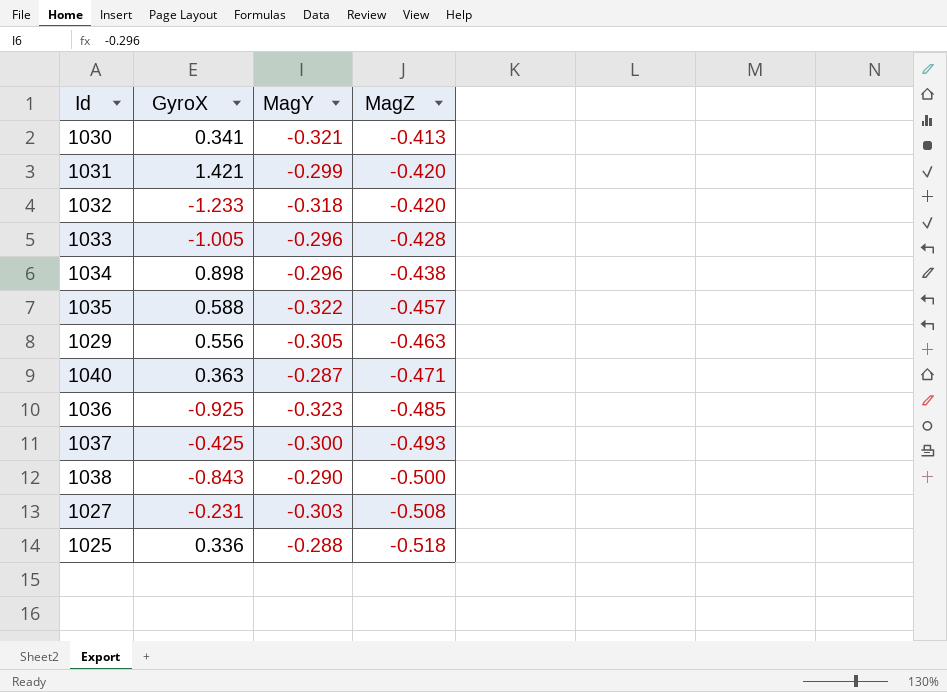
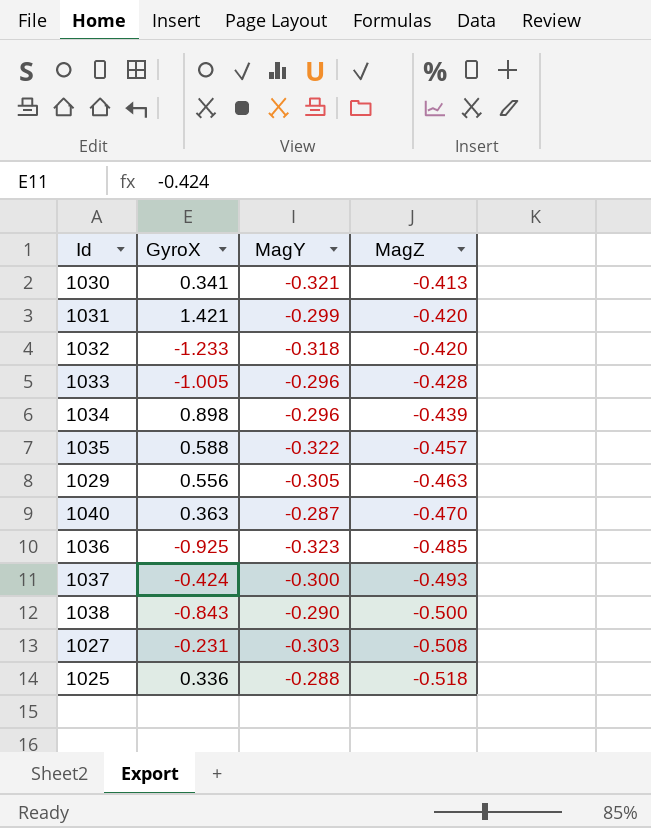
1034 | MagZ: -0.438 -> -0.439
1040 | MagZ: -0.471 -> -0.470
1037 | GyroX: -0.425 -> -0.424

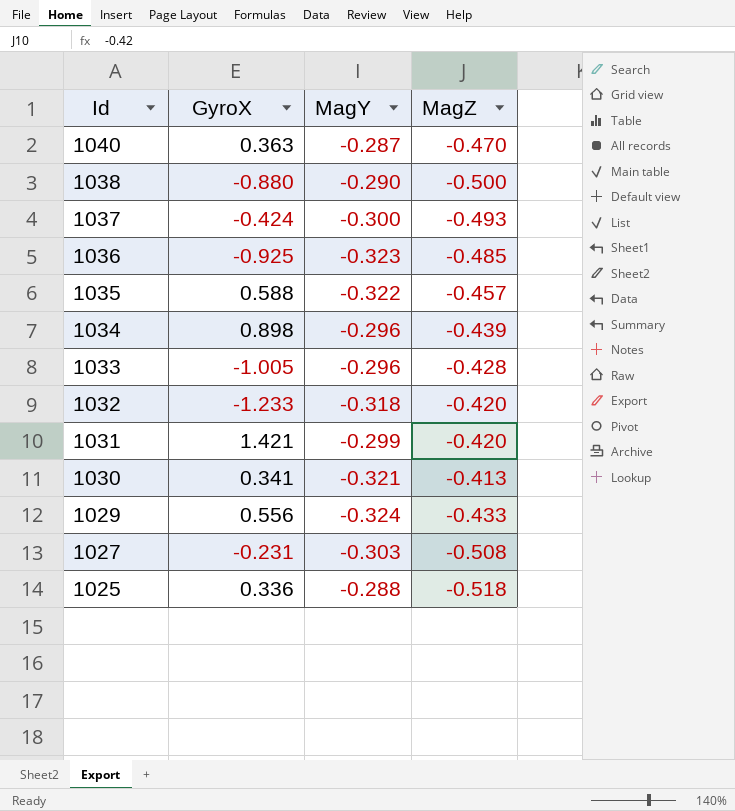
row order: MagZ descending -> Id descending
1038 | GyroX: -0.843 -> -0.880
1029 | MagY: -0.305 -> -0.324
1029 | MagZ: -0.463 -> -0.433

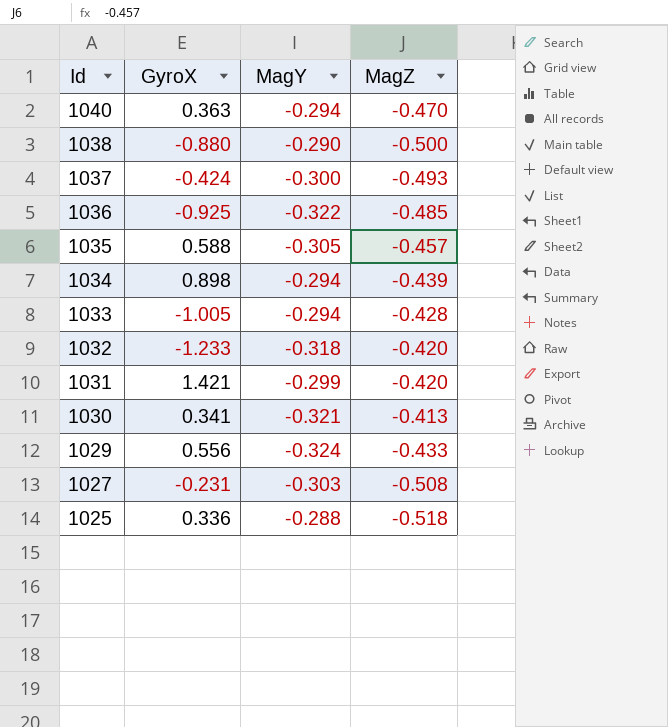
1040 | MagY: -0.287 -> -0.294
1036 | MagY: -0.323 -> -0.322
1035 | MagY: -0.322 -> -0.305
1034 | MagY: -0.296 -> -0.294
1033 | MagY: -0.296 -> -0.294

